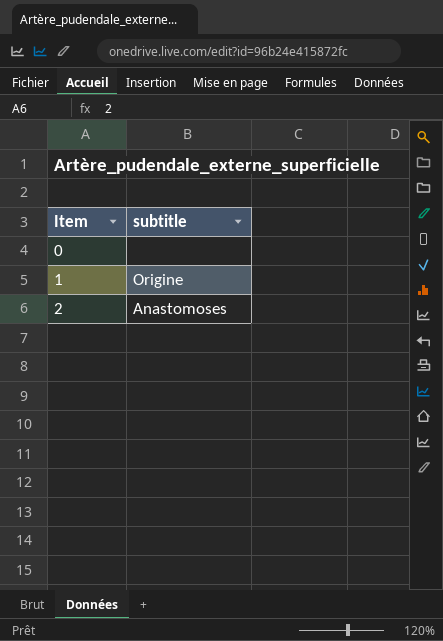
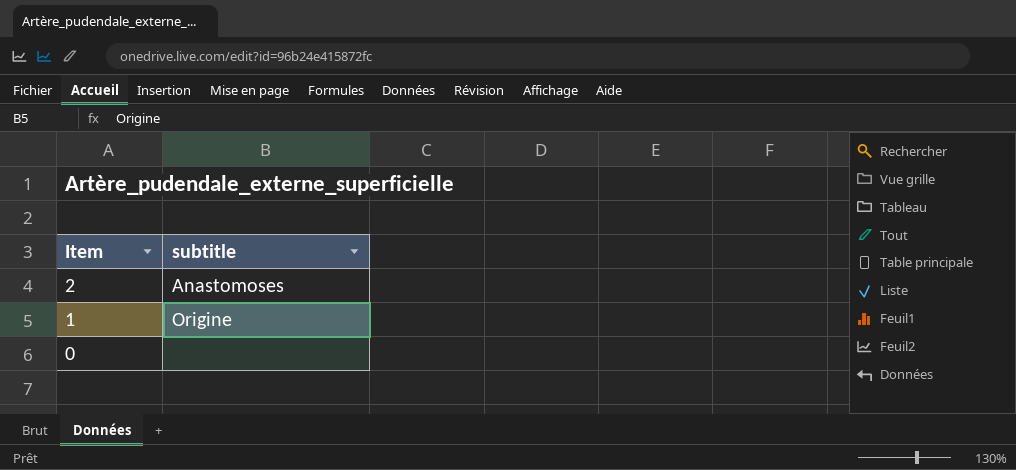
row order: Item ascending -> Item descending

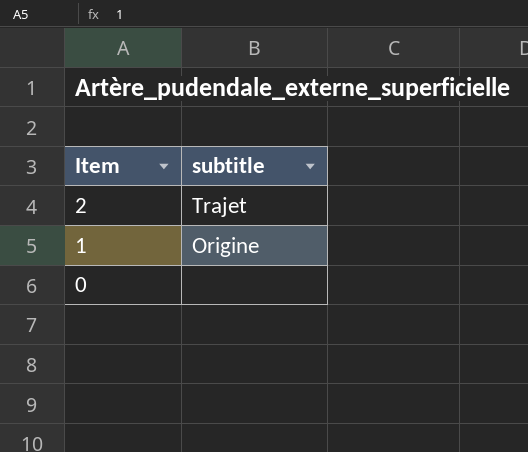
2 | subtitle: Anastomoses -> Trajet

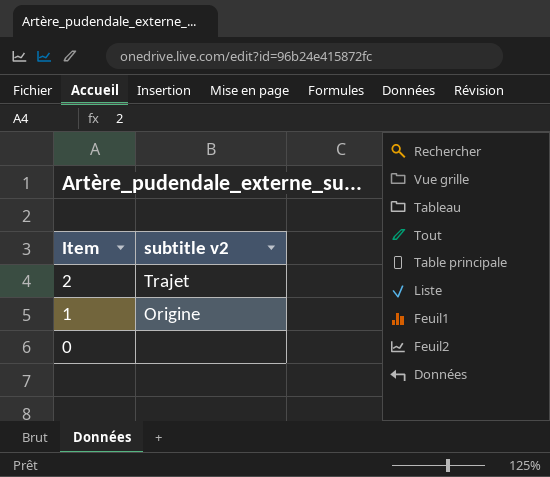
column name: subtitle -> subtitle v2

